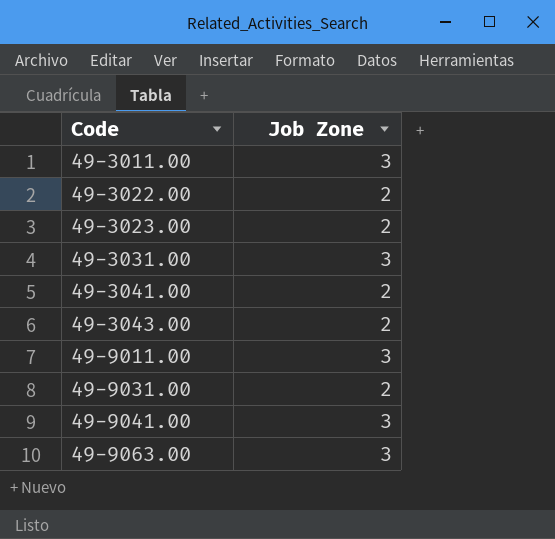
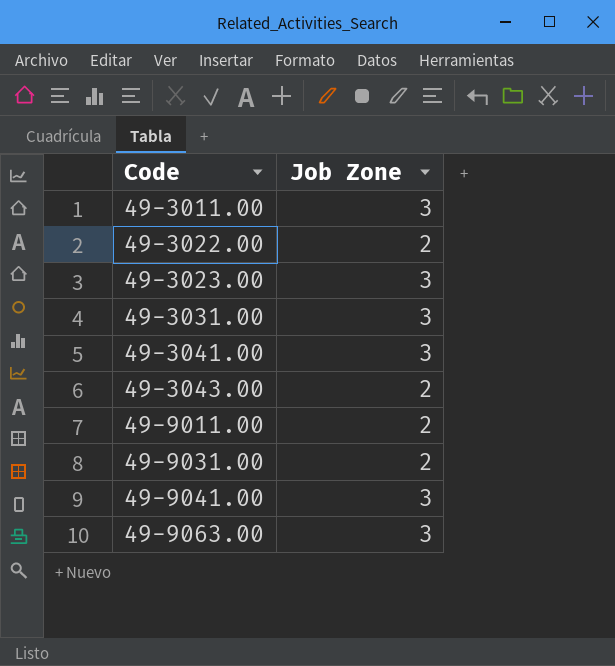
49-3023.00 | Job Zone: 2 -> 3
49-3041.00 | Job Zone: 2 -> 3
49-9011.00 | Job Zone: 3 -> 2

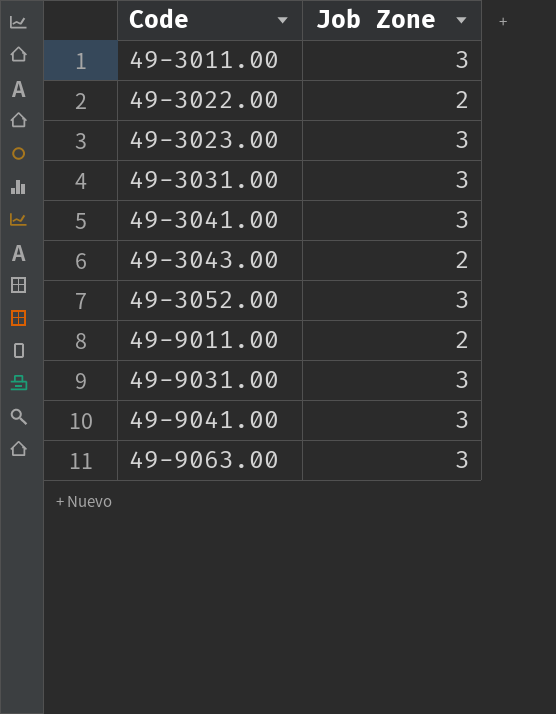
row 49-3052.00: none -> 3
49-9031.00 | Job Zone: 2 -> 3

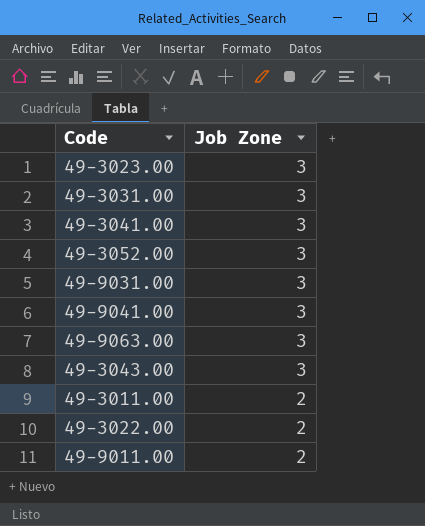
row order: Code ascending -> Job Zone descending
49-3043.00 | Job Zone: 2 -> 3
49-3011.00 | Job Zone: 3 -> 2

